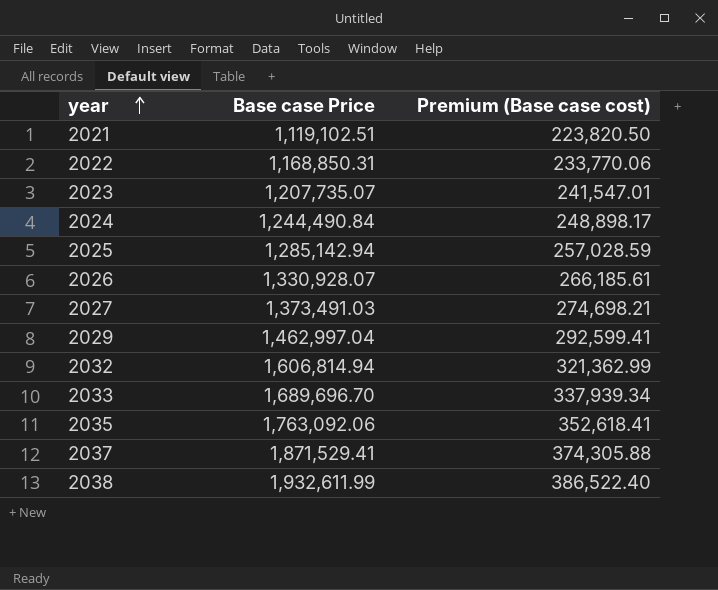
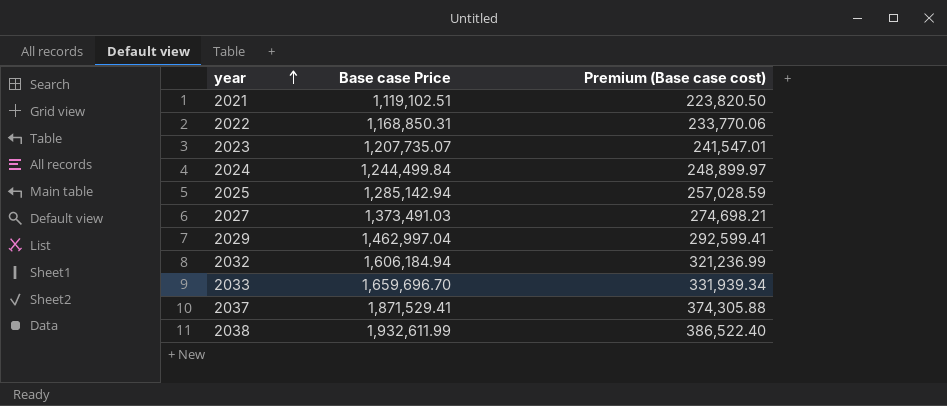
row 2026: 1,330,928.07 | 266,185.61 -> none
row 2035: 1,763,092.06 | 352,618.41 -> none
2024 | Base case Price: 1,244,490.84 -> 1,244,499.84
2024 | Premium (Base case cost): 248,898.17 -> 248,899.97
2032 | Base case Price: 1,606,814.94 -> 1,606,184.94
2032 | Premium (Base case cost): 321,362.99 -> 321,236.99
2033 | Base case Price: 1,689,696.70 -> 1,659,696.70
2033 | Premium (Base case cost): 337,939.34 -> 331,939.34

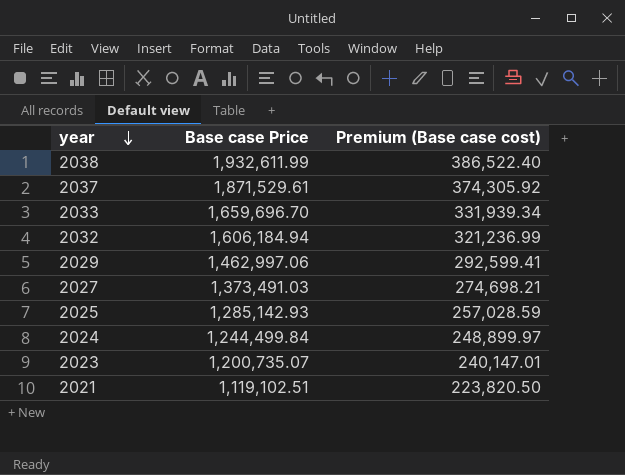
row order: year ascending -> year descending
row 2022: 1,168,850.31 | 233,770.06 -> none
2037 | Base case Price: 1,871,529.41 -> 1,871,529.61
2037 | Premium (Base case cost): 374,305.88 -> 374,305.92
2029 | Base case Price: 1,462,997.04 -> 1,462,997.06
2025 | Base case Price: 1,285,142.94 -> 1,285,142.93
2023 | Base case Price: 1,207,735.07 -> 1,200,735.07
2023 | Premium (Base case cost): 241,547.01 -> 240,147.01

